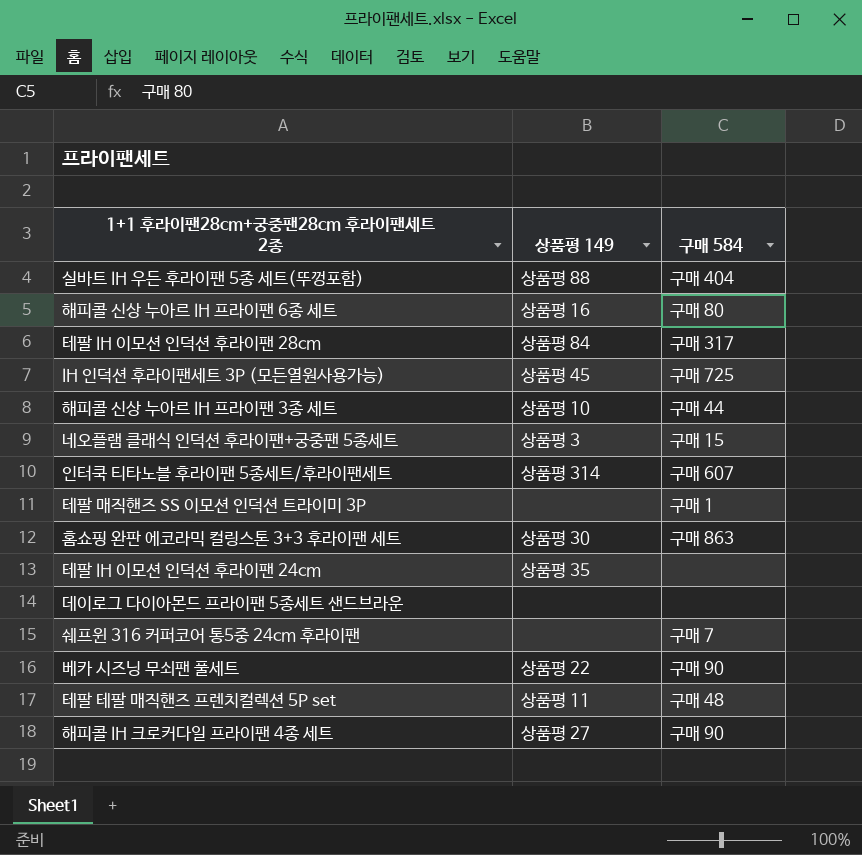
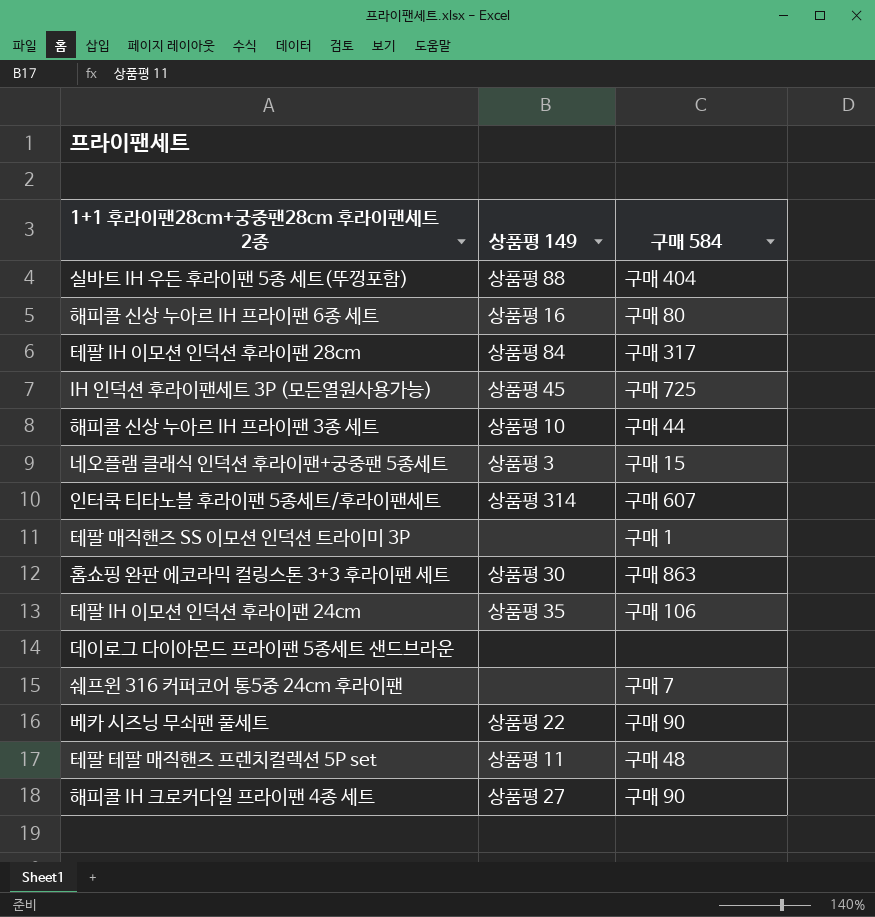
테팔 IH 이모션 인덕션 후라이팬 24cm | 구매 584: none -> 구매 106

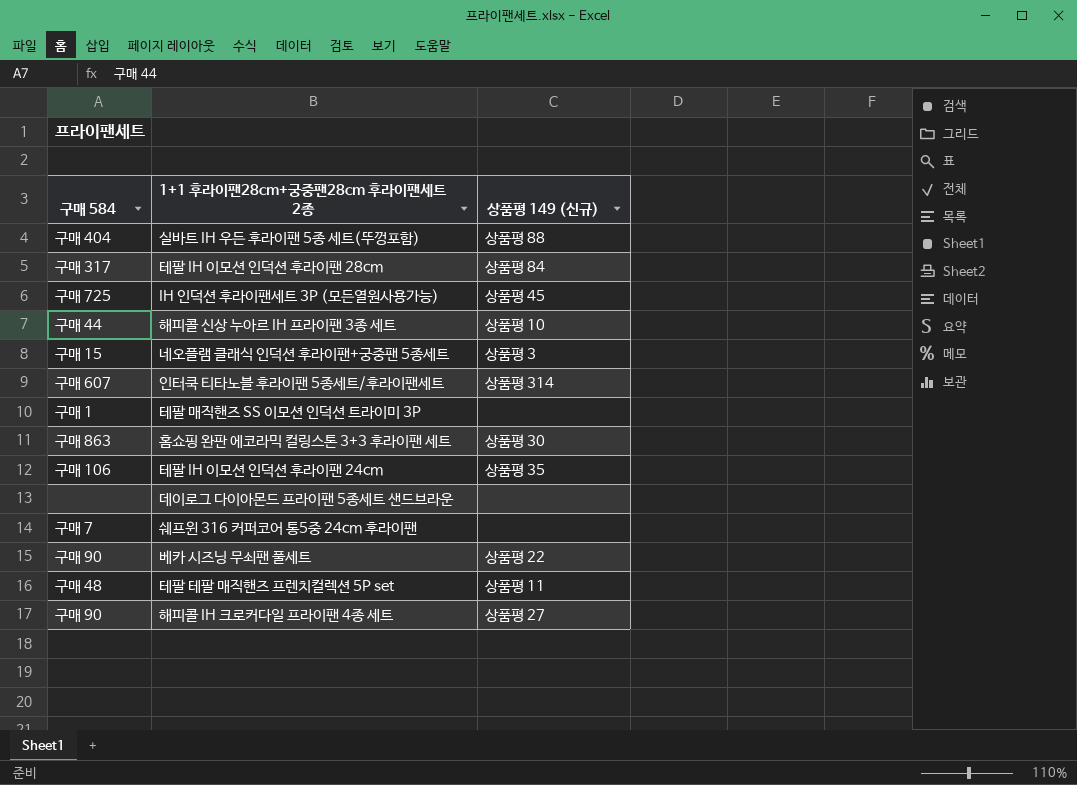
column 구매 584 | position: 3 -> 1
column name: 상품평 149 -> 상품평 149 (신규)
row 해피콜 신상 누아르 IH 프라이팬 6종 세트: 상품평 16 | 구매 80 -> none

